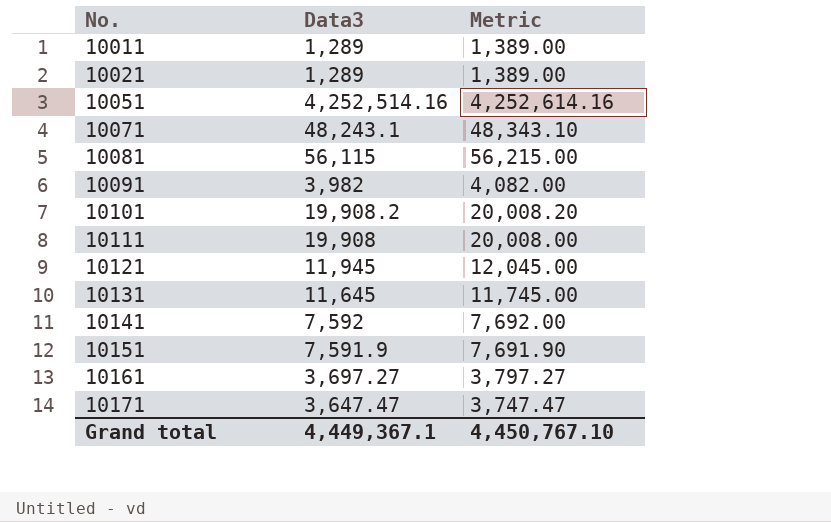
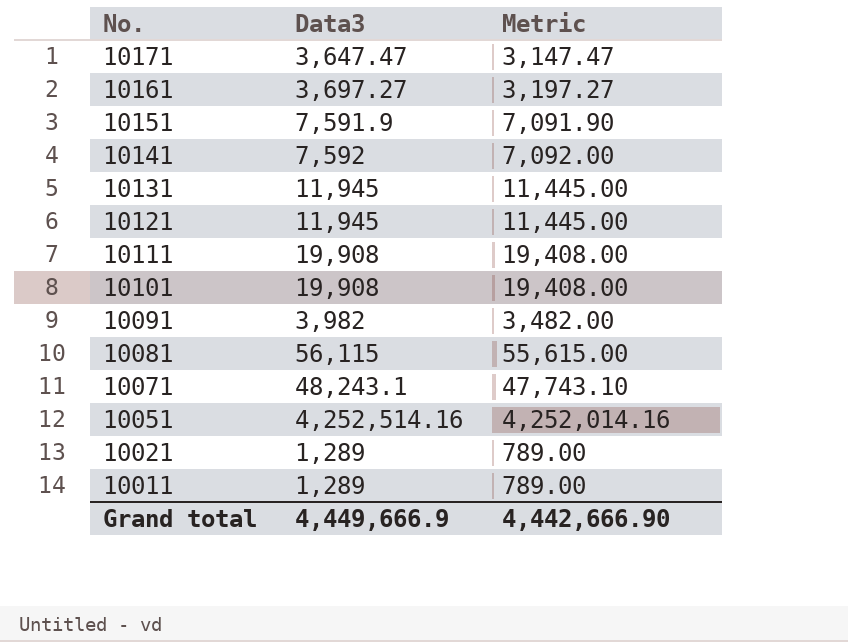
row order: No. ascending -> No. descending
column Metric | formula: [Data3] + 100 -> [Data3] - 500
10131 | Data3: 11,645 -> 11,945
10101 | Data3: 19,908.2 -> 19,908
Grand total | Data3: 4,449,367.1 -> 4,449,666.9
Grand total | Metric: 4,450,767.10 -> 4,442,666.90

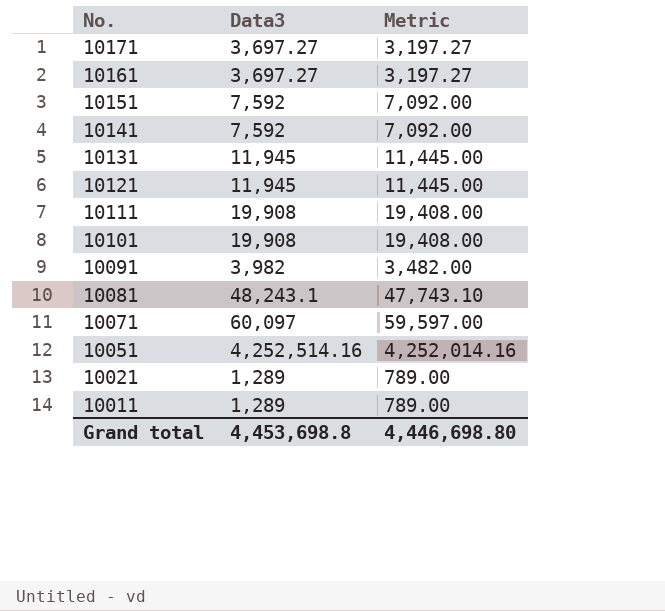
10171 | Data3: 3,647.47 -> 3,697.27
10171 | Metric: 3,147.47 -> 3,197.27
10151 | Data3: 7,591.9 -> 7,592
10151 | Metric: 7,091.90 -> 7,092.00
10081 | Data3: 56,115 -> 48,243.1
10081 | Metric: 55,615.00 -> 47,743.10
10071 | Data3: 48,243.1 -> 60,097
10071 | Metric: 47,743.10 -> 59,597.00
Grand total | Data3: 4,449,666.9 -> 4,453,698.8
Grand total | Metric: 4,442,666.90 -> 4,446,698.80

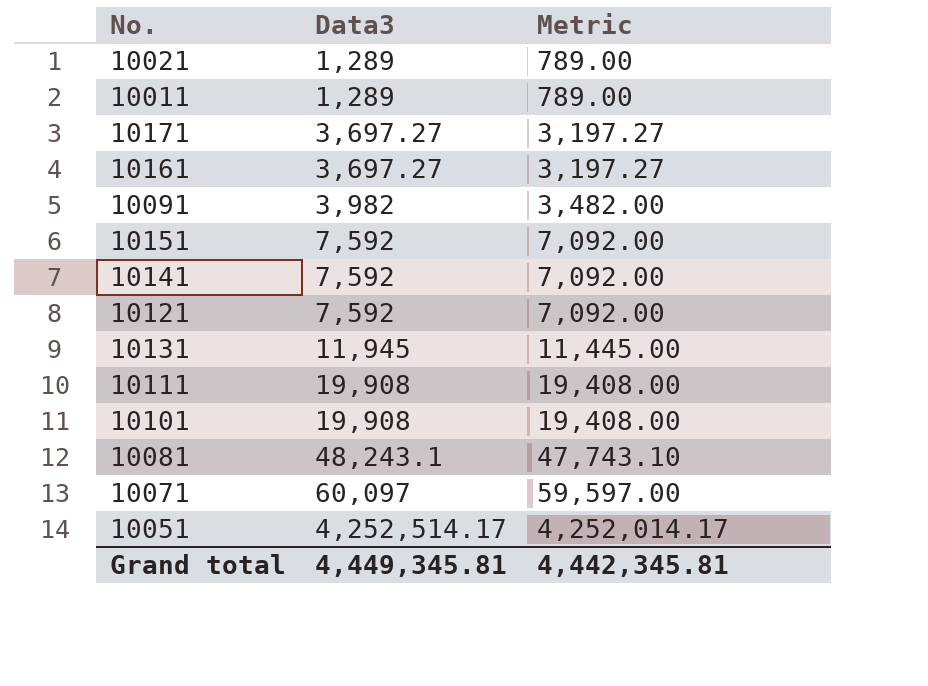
row order: No. descending -> Data3 ascending
10121 | Data3: 11,945 -> 7,592
10121 | Metric: 11,445.00 -> 7,092.00
10051 | Data3: 4,252,514.16 -> 4,252,514.17
10051 | Metric: 4,252,014.16 -> 4,252,014.17
Grand total | Data3: 4,453,698.8 -> 4,449,345.81
Grand total | Metric: 4,446,698.80 -> 4,442,345.81

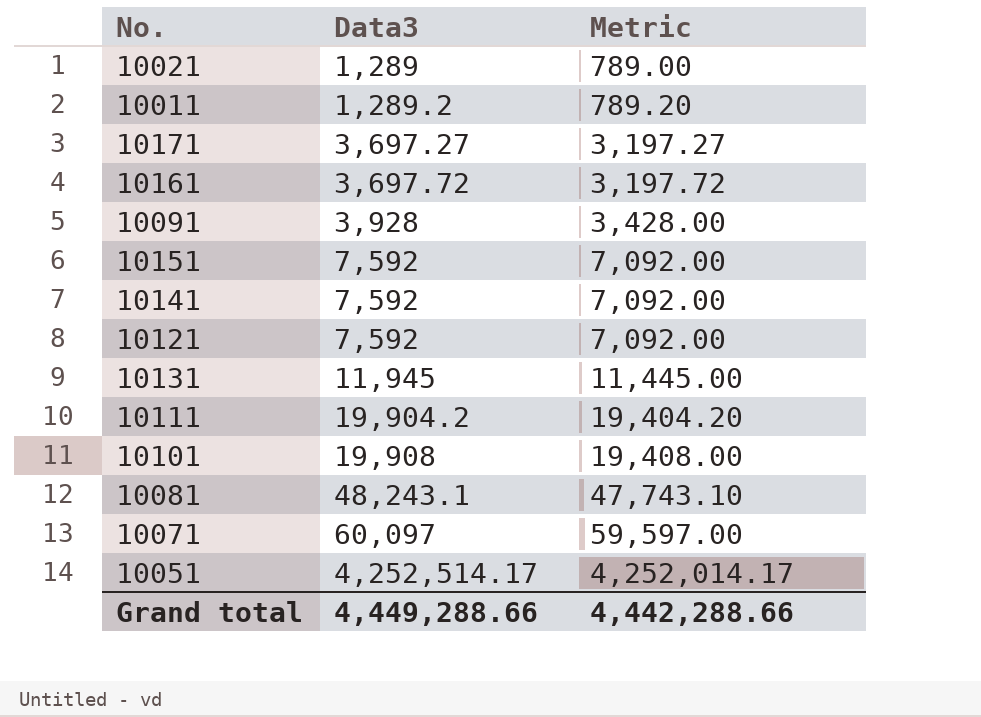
10011 | Data3: 1,289 -> 1,289.2
10011 | Metric: 789.00 -> 789.20
10161 | Data3: 3,697.27 -> 3,697.72
10161 | Metric: 3,197.27 -> 3,197.72
10091 | Data3: 3,982 -> 3,928
10091 | Metric: 3,482.00 -> 3,428.00
10111 | Data3: 19,908 -> 19,904.2
10111 | Metric: 19,408.00 -> 19,404.20
Grand total | Data3: 4,449,345.81 -> 4,449,288.66
Grand total | Metric: 4,442,345.81 -> 4,442,288.66

